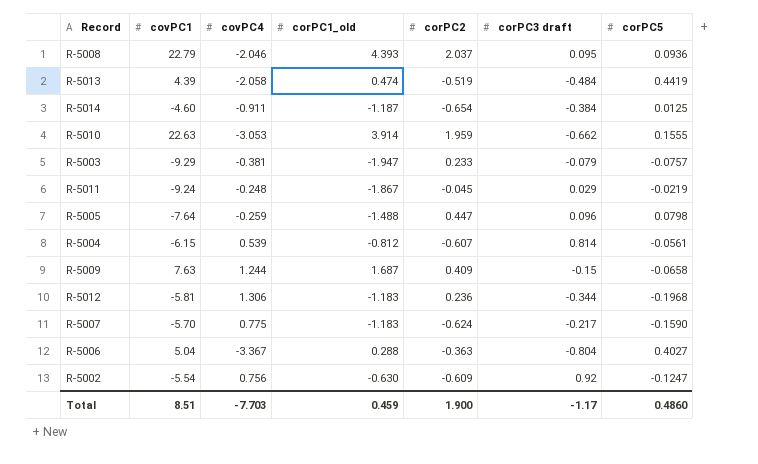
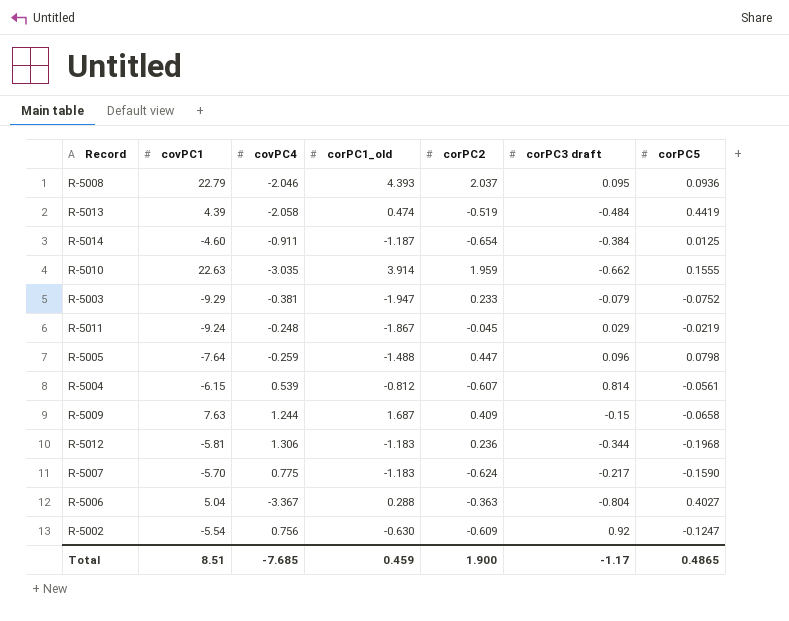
R-5010 | covPC4: -3.053 -> -3.035
R-5003 | corPC5: -0.0757 -> -0.0752
Total | covPC4: -7.703 -> -7.685
Total | corPC5: 0.4860 -> 0.4865

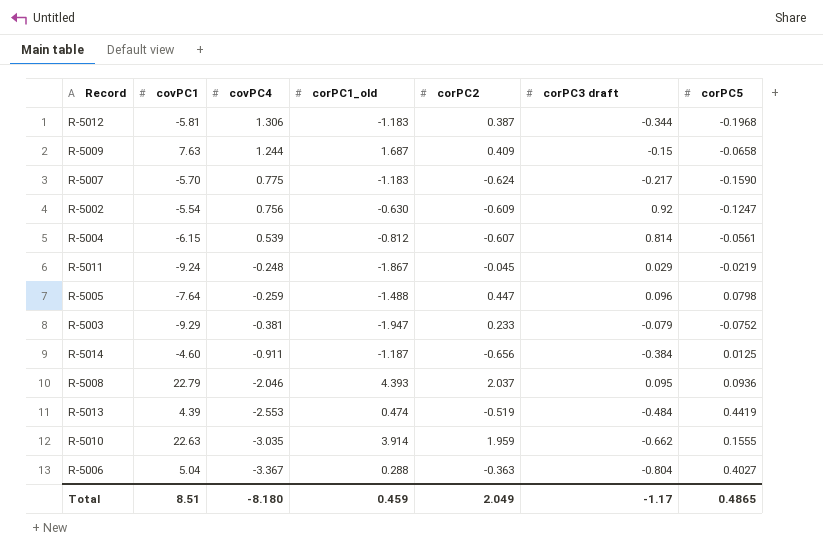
row order: none -> covPC4 descending
R-5012 | corPC2: 0.236 -> 0.387
R-5014 | corPC2: -0.654 -> -0.656
R-5013 | covPC4: -2.058 -> -2.553
Total | covPC4: -7.685 -> -8.180
Total | corPC2: 1.900 -> 2.049

